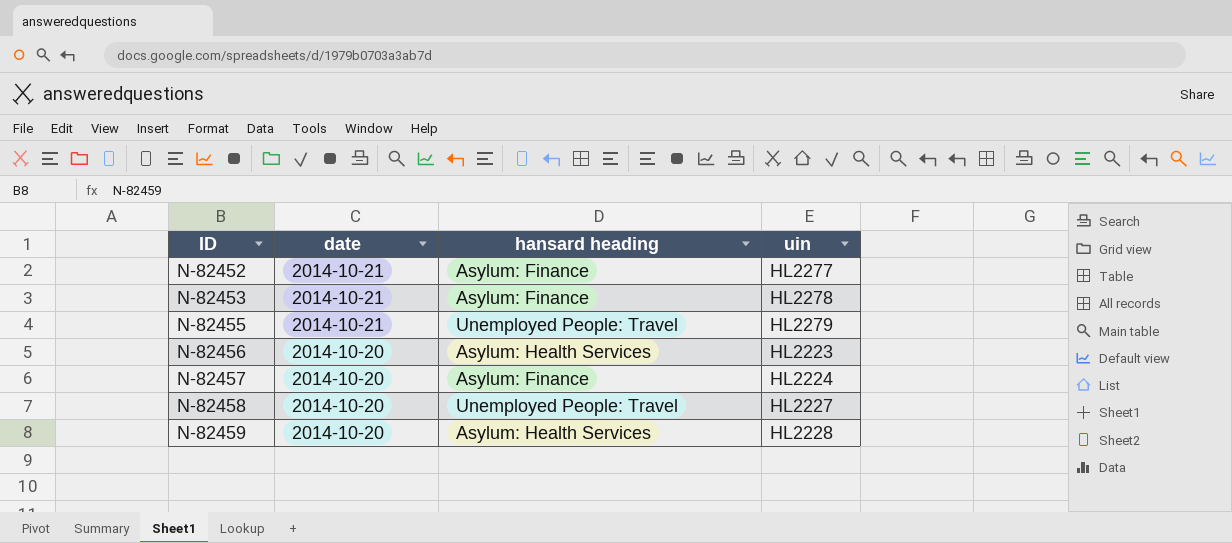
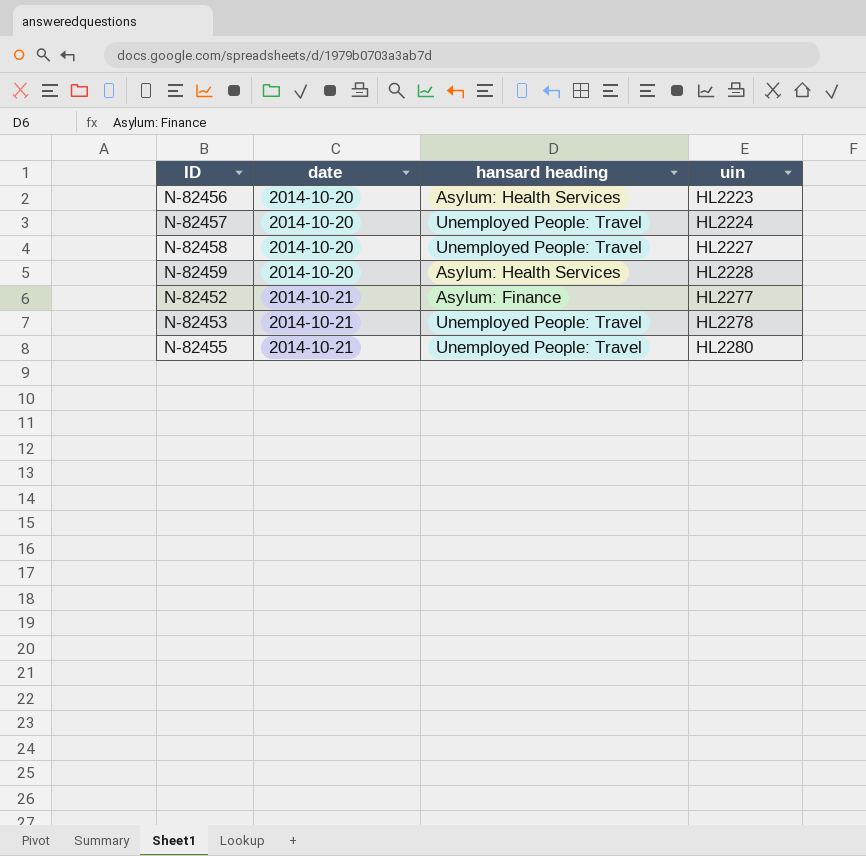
row order: ID ascending -> date ascending
N-82457 | hansard heading: Asylum: Finance -> Unemployed People: Travel
N-82453 | hansard heading: Asylum: Finance -> Unemployed People: Travel
N-82455 | uin: HL2279 -> HL2280

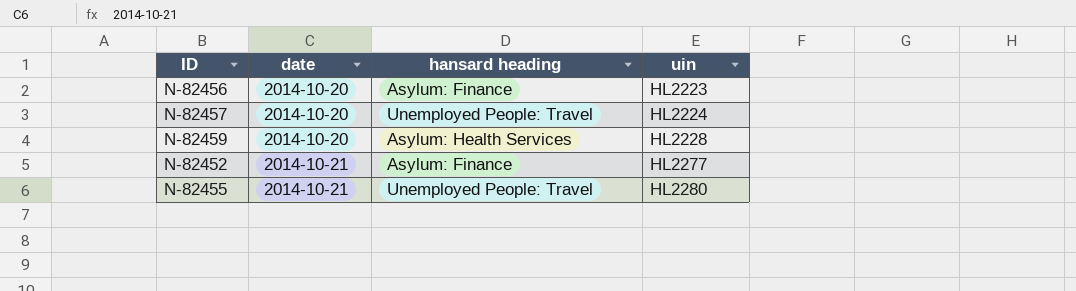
row N-82458: 2014-10-20 | Unemployed People: Travel | HL2227 -> none
row N-82453: 2014-10-21 | Unemployed People: Travel | HL2278 -> none
N-82456 | hansard heading: Asylum: Health Services -> Asylum: Finance

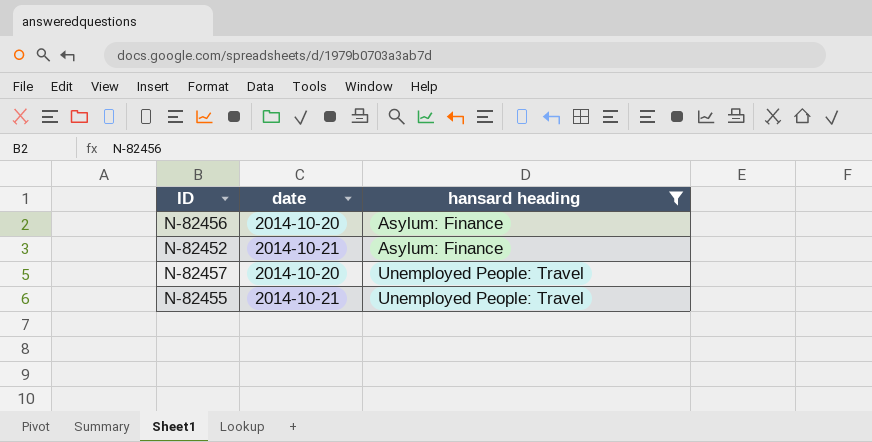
filter: none -> hansard heading != Asylum: Health Services
row order: date ascending -> hansard heading ascending
column uin | position: 4 -> none

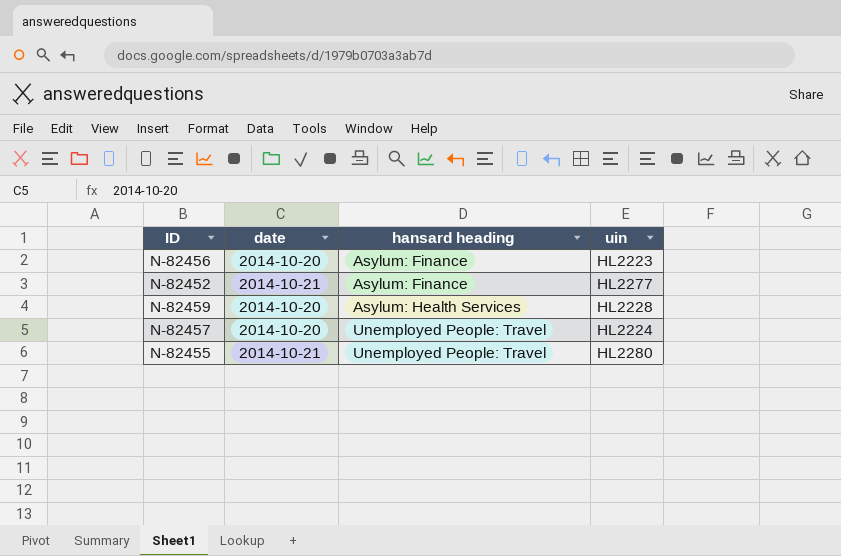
filter: hansard heading != Asylum: Health Services -> none
column uin | position: none -> 4

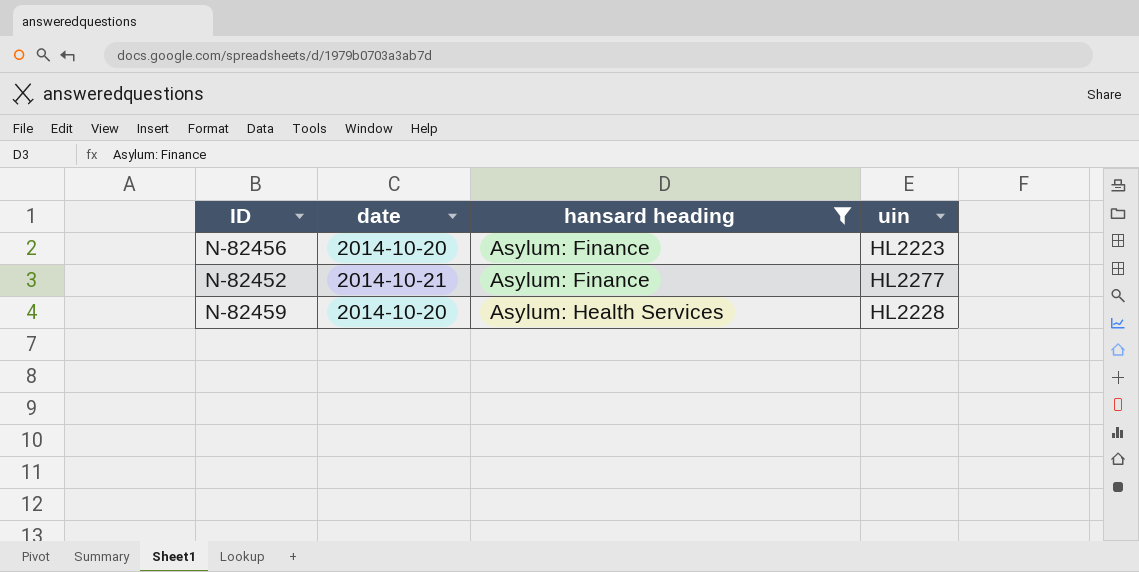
filter: none -> hansard heading != Unemployed People: Travel

